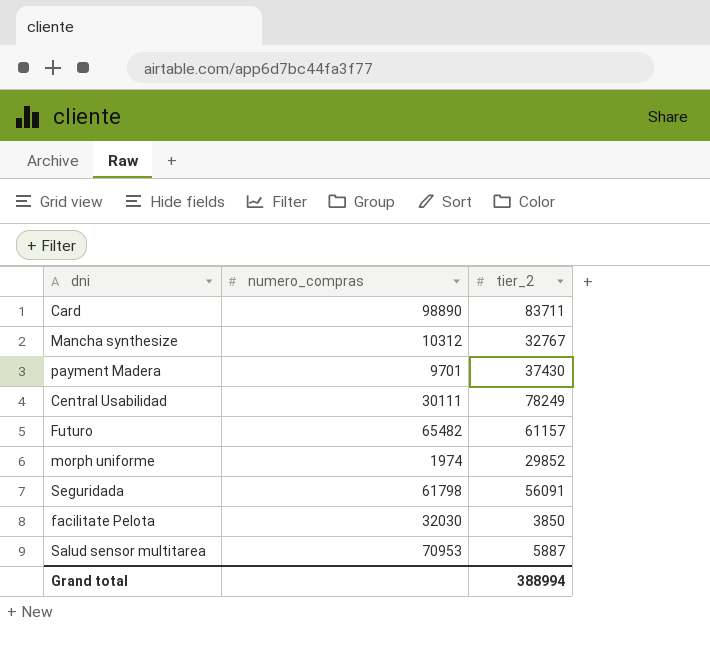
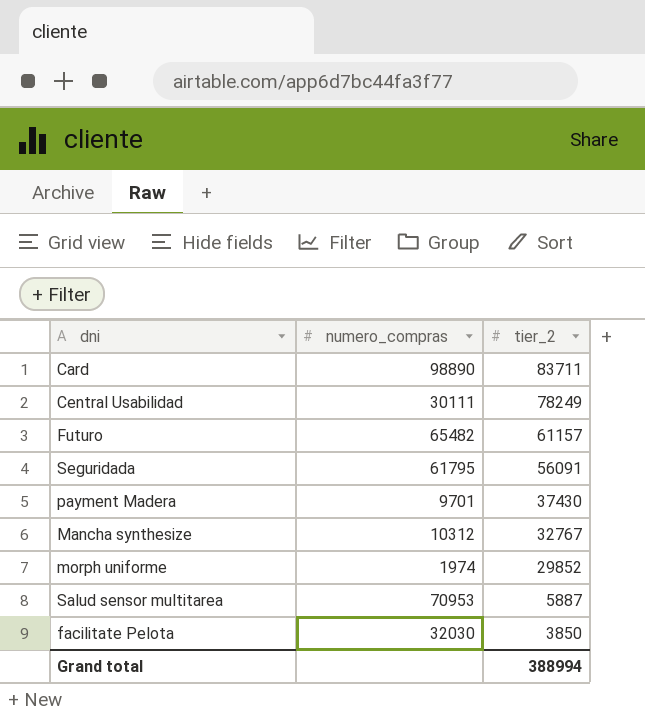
row order: none -> tier_2 descending
Seguridada | numero_compras: 61798 -> 61795

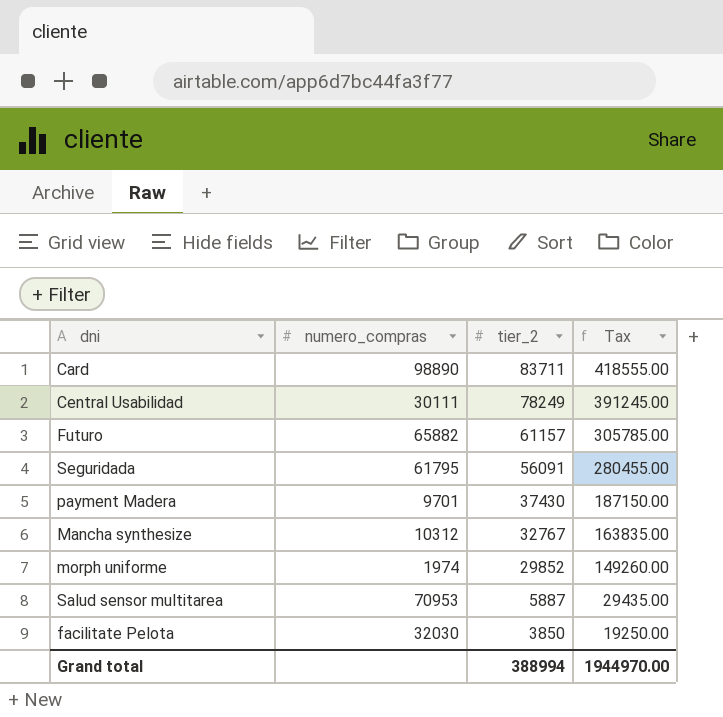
column Tax | formula: none -> [tier_2] * 5
Futuro | numero_compras: 65482 -> 65882

